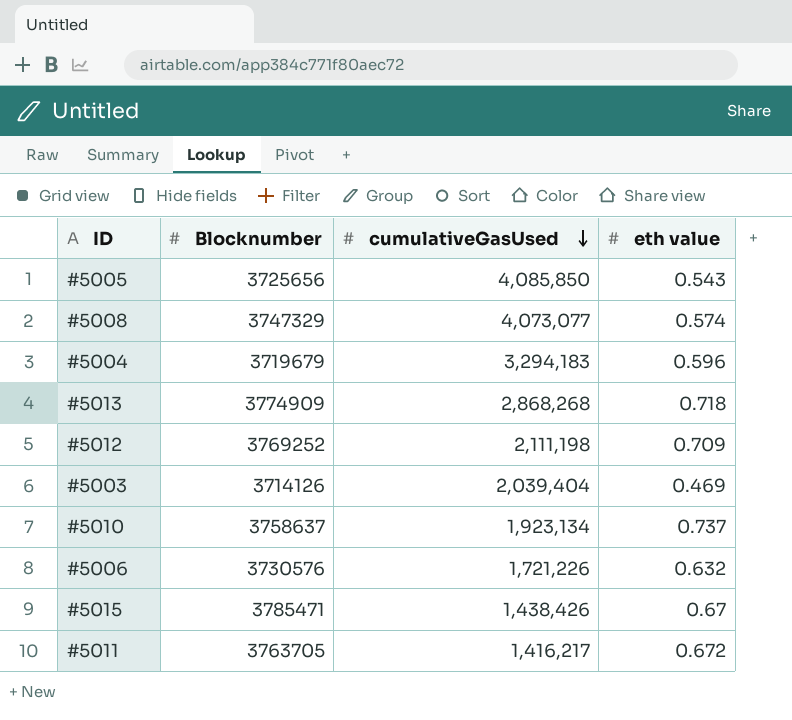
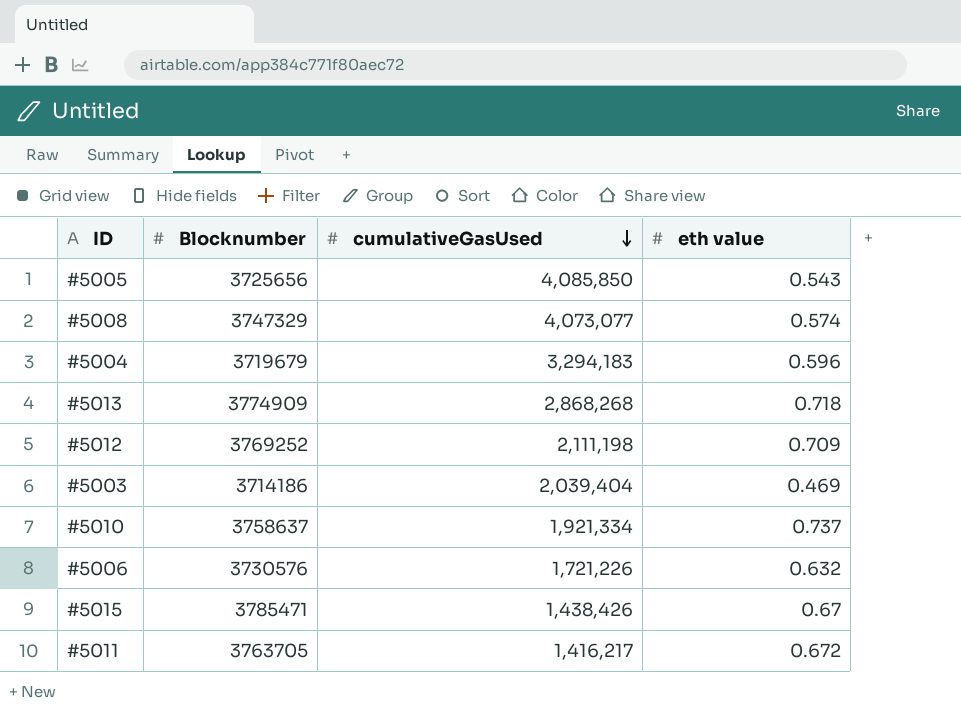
#5003 | Blocknumber: 3714126 -> 3714186
#5010 | cumulativeGasUsed: 1,923,134 -> 1,921,334

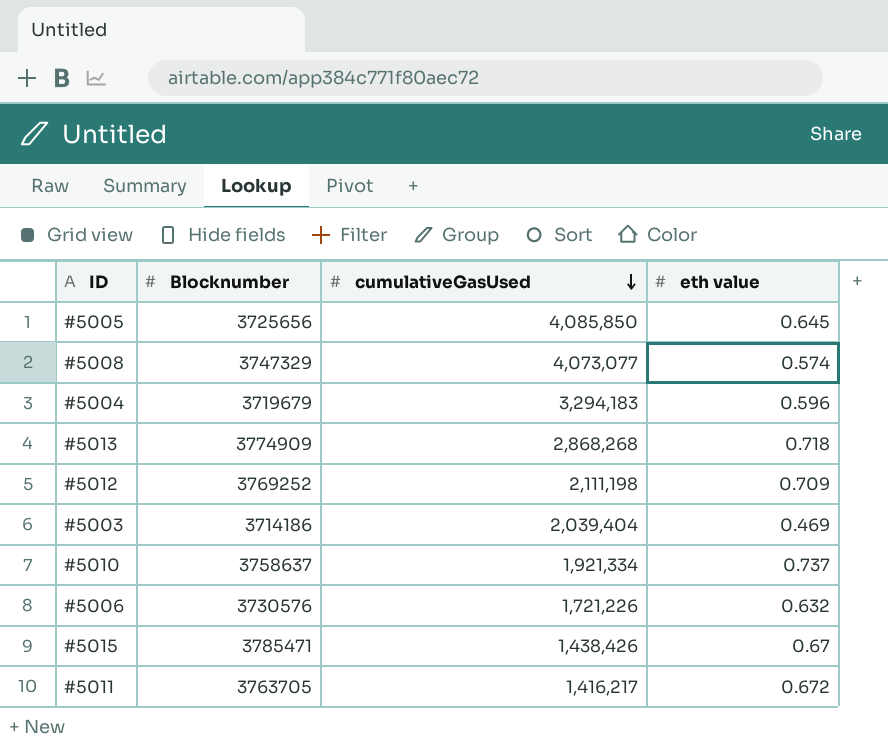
#5005 | eth value: 0.543 -> 0.645

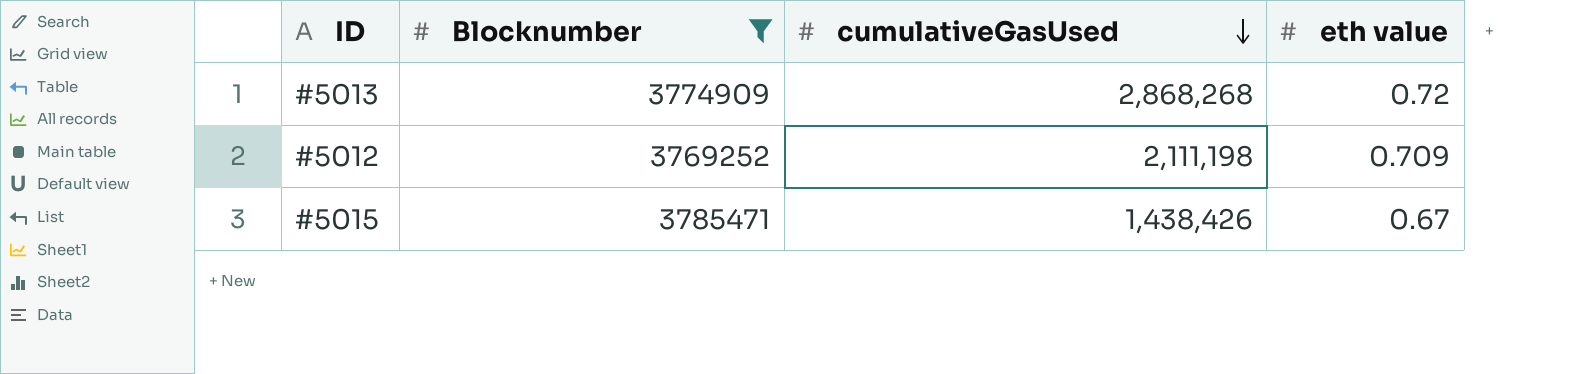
filter: none -> Blocknumber >= 3769252
#5013 | eth value: 0.718 -> 0.72

